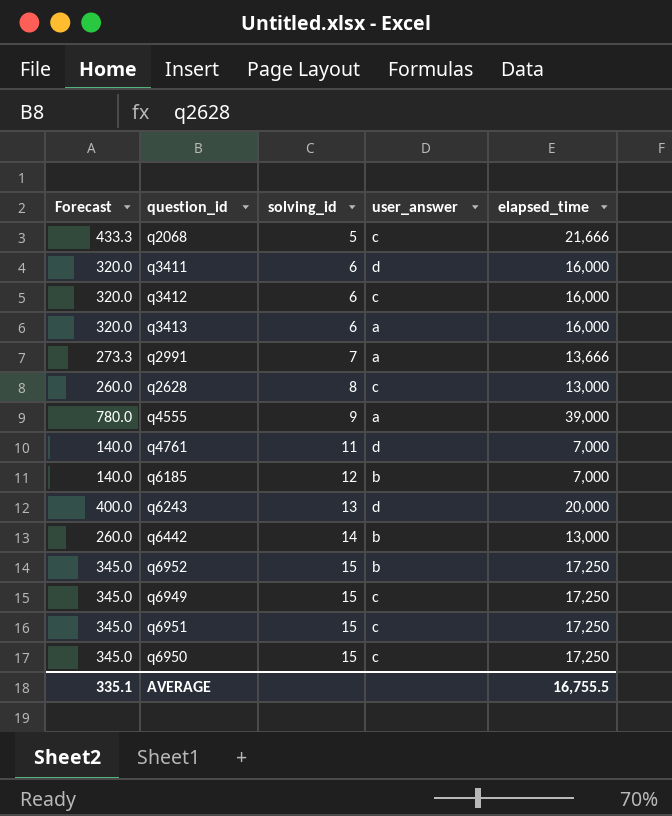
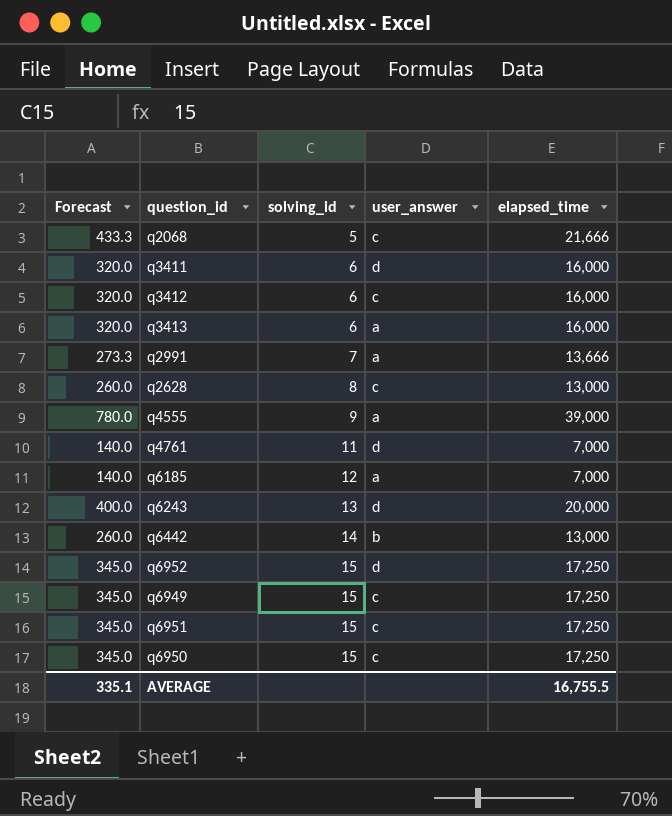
q6185 | user_answer: b -> a
q6952 | user_answer: b -> d

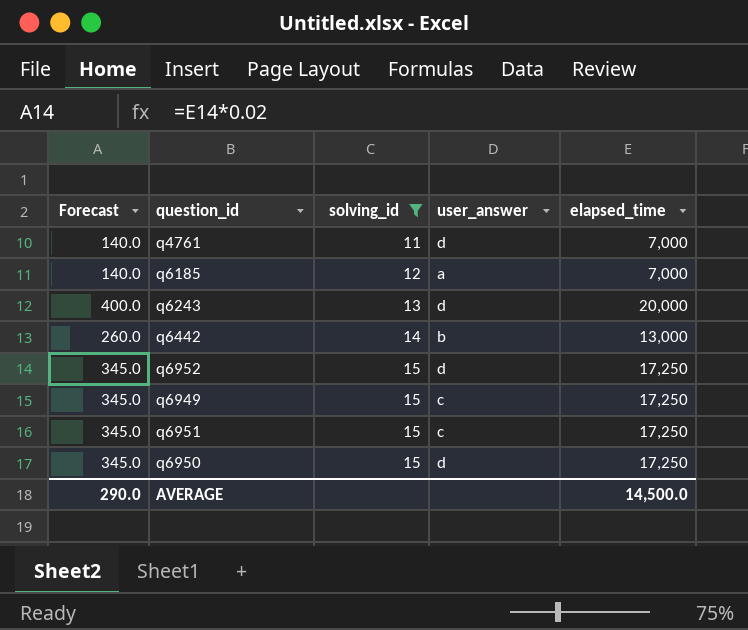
filter: none -> solving_id >= 11
q6950 | user_answer: c -> d
AVERAGE | Forecast: 335.1 -> 290.0
AVERAGE | elapsed_time: 16,755.5 -> 14,500.0

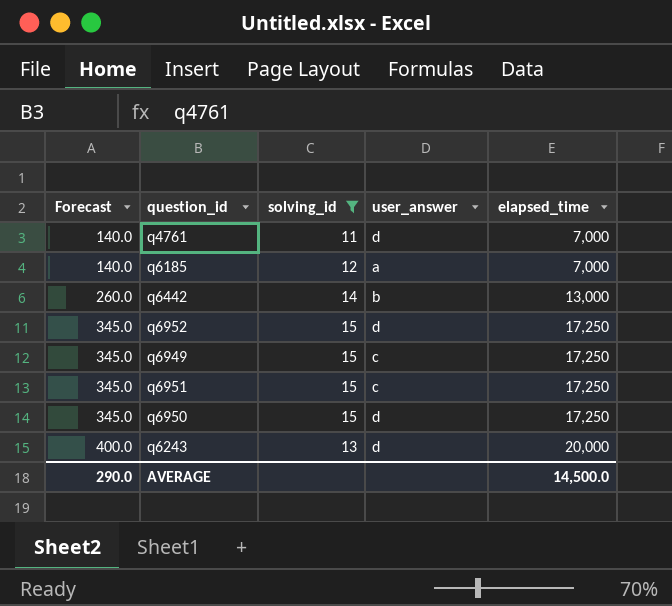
row order: solving_id ascending -> Forecast ascending

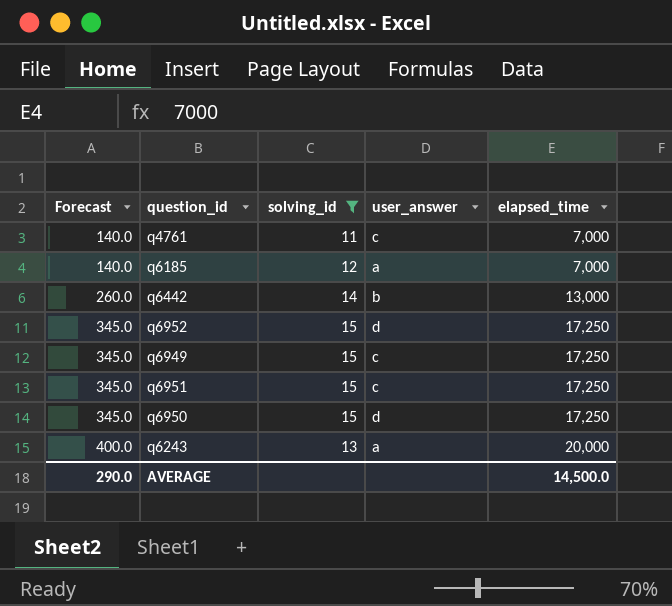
q4761 | user_answer: d -> c
q6243 | user_answer: d -> a

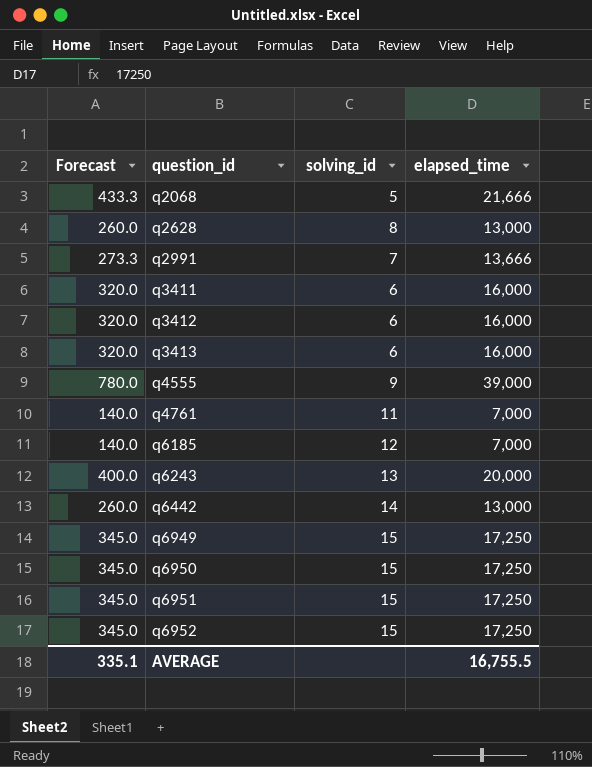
filter: solving_id >= 11 -> none
row order: Forecast ascending -> question_id ascending
column user_answer | position: 4 -> none
AVERAGE | Forecast: 290.0 -> 335.1
AVERAGE | elapsed_time: 14,500.0 -> 16,755.5

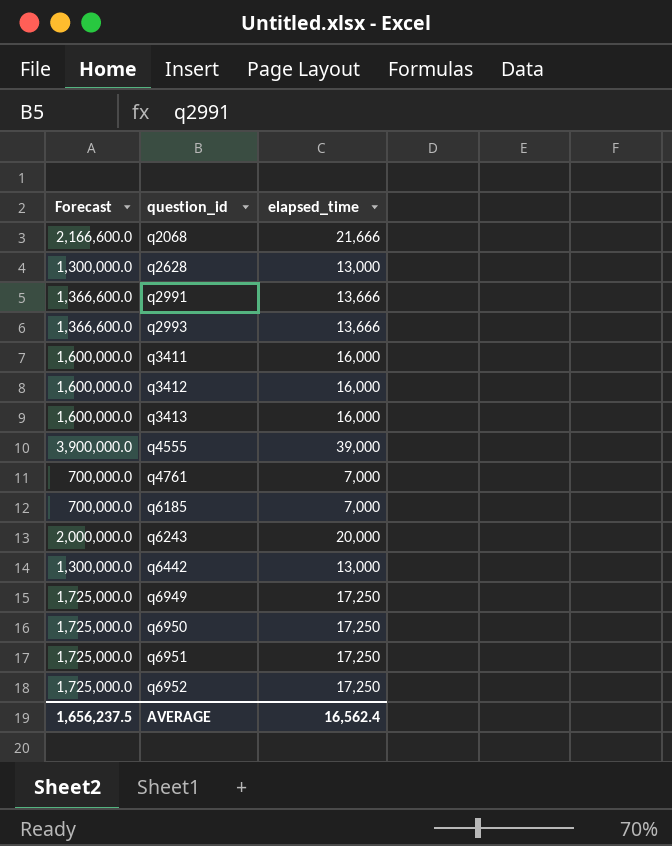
column solving_id | position: 3 -> none
column Forecast | formula: [elapsed_time] * 0.02 -> [elapsed_time] * 100
row q2993: none -> 1,366,600.0 | 13,666
AVERAGE | Forecast: 335.1 -> 1,656,237.5
AVERAGE | elapsed_time: 16,755.5 -> 16,562.4

